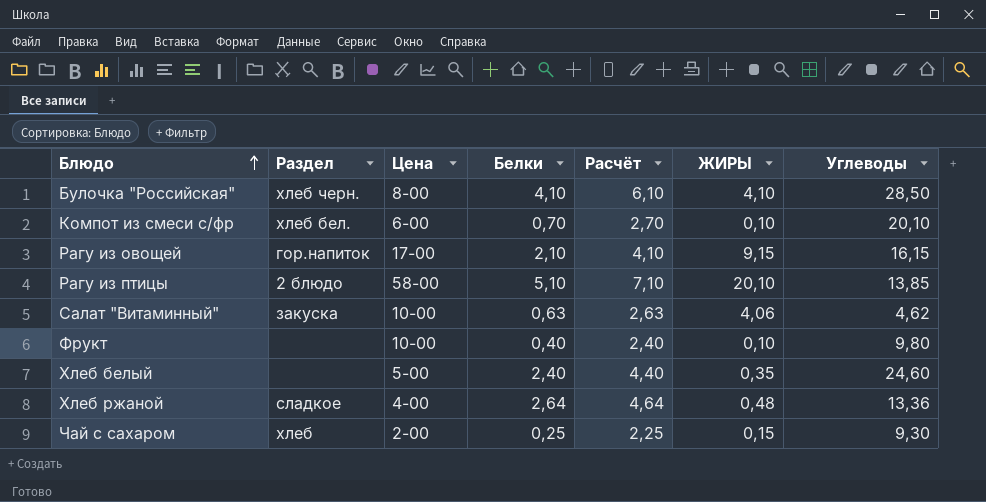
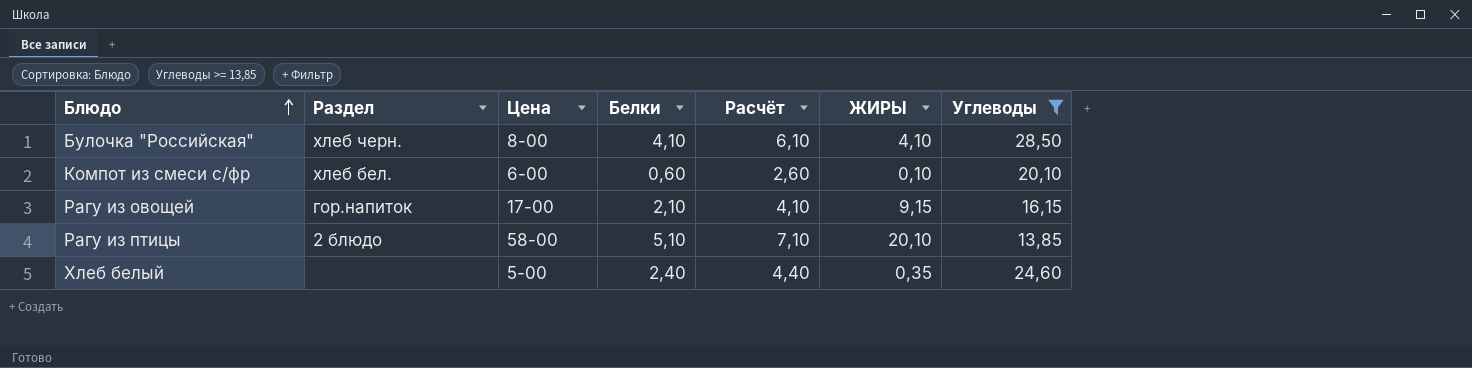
filter: none -> Углеводы >= 13,85
Компот из смеси с/фр | Белки: 0,70 -> 0,60
Компот из смеси с/фр | Расчёт: 2,70 -> 2,60

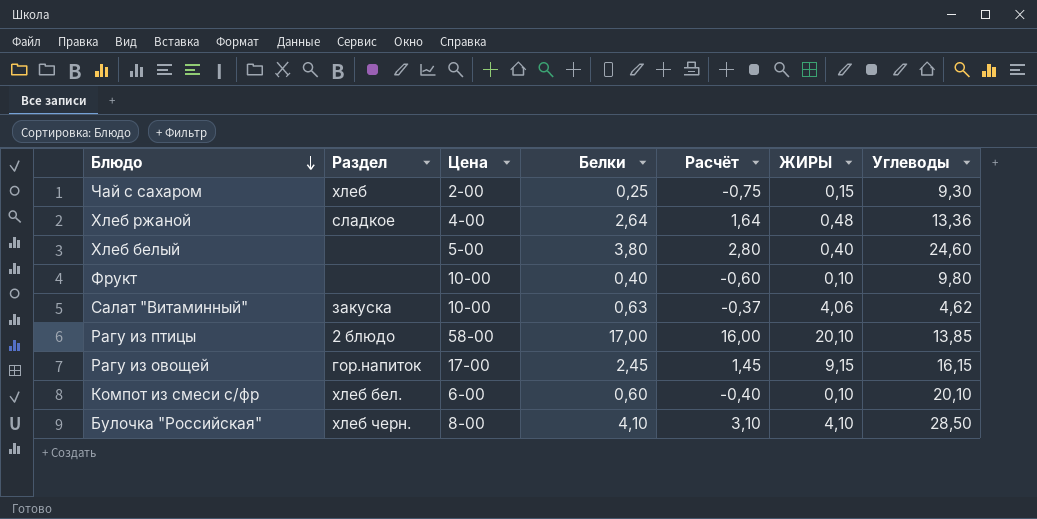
filter: Углеводы >= 13,85 -> none
row order: Блюдо ascending -> Блюдо descending
column Расчёт | formula: [Белки] + 2 -> [Белки] - 1
Хлеб белый | Белки: 2,40 -> 3,80
Хлеб белый | ЖИРЫ: 0,35 -> 0,40
Рагу из птицы | Белки: 5,10 -> 17,00
Рагу из овощей | Белки: 2,10 -> 2,45

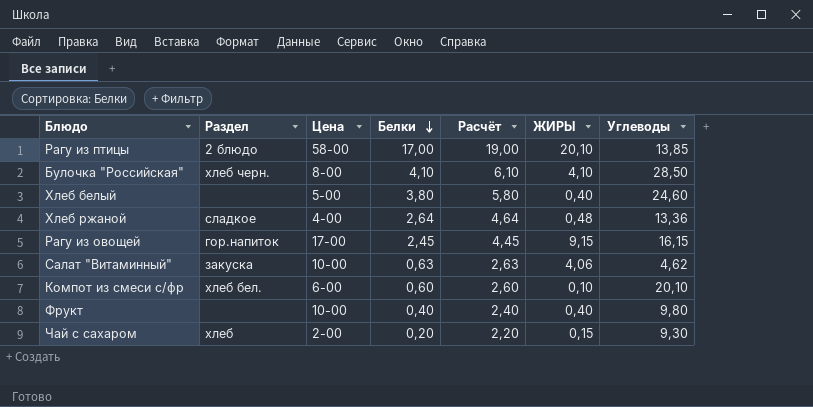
row order: Блюдо descending -> Белки descending
column Расчёт | formula: [Белки] - 1 -> [Белки] + 2
Фрукт | ЖИРЫ: 0,10 -> 0,40
Чай с сахаром | Белки: 0,25 -> 0,20

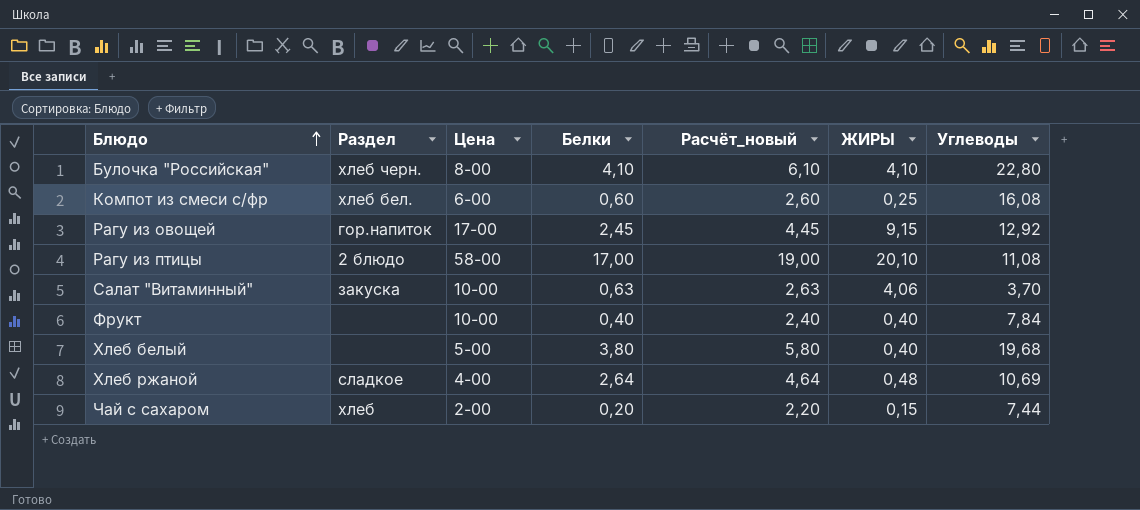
row order: Белки descending -> Блюдо ascending
column name: Расчёт -> Расчёт_новый
Булочка "Российская" | Углеводы: 28,50 -> 22,80
Компот из смеси с/фр | ЖИРЫ: 0,10 -> 0,25
Компот из смеси с/фр | Углеводы: 20,10 -> 16,08
Рагу из овощей | Углеводы: 16,15 -> 12,92
Рагу из птицы | Углеводы: 13,85 -> 11,08
Салат "Витаминный" | Углеводы: 4,62 -> 3,70
Фрукт | Углеводы: 9,80 -> 7,84
Хлеб белый | Углеводы: 24,60 -> 19,68
Хлеб ржаной | Углеводы: 13,36 -> 10,69
Чай с сахаром | Углеводы: 9,30 -> 7,44

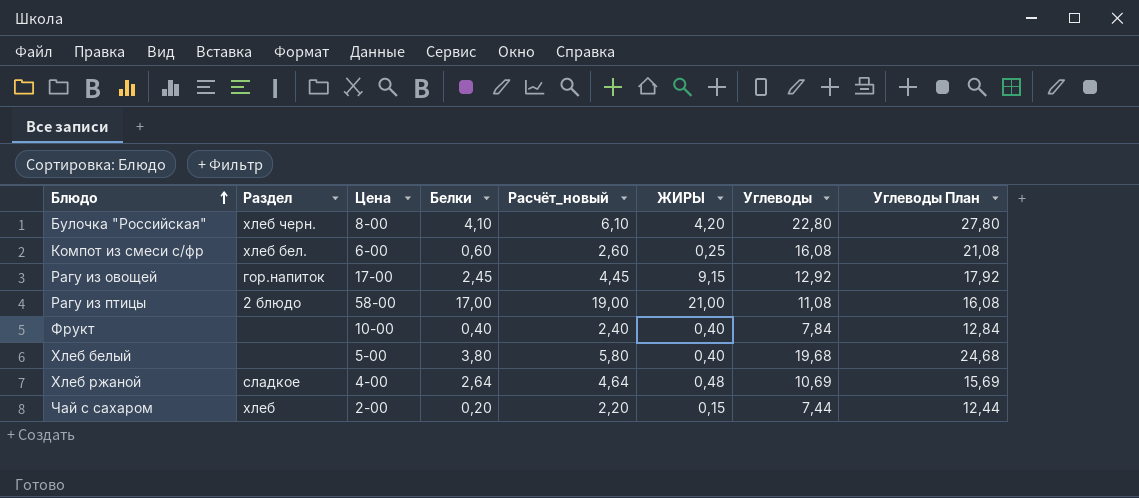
column Углеводы План | formula: none -> [Углеводы] + 5
row Салат "Витаминный": закуска | 10-00 | 0,63 | 2,63 | 4,06 | 3,70 -> none
Булочка "Российская" | ЖИРЫ: 4,10 -> 4,20
Рагу из птицы | ЖИРЫ: 20,10 -> 21,00

